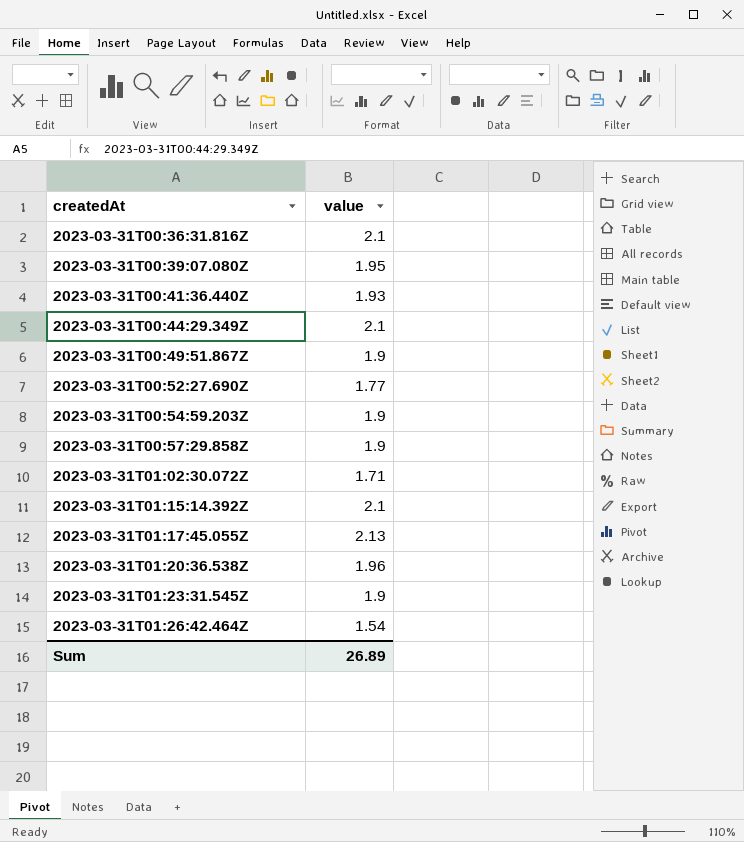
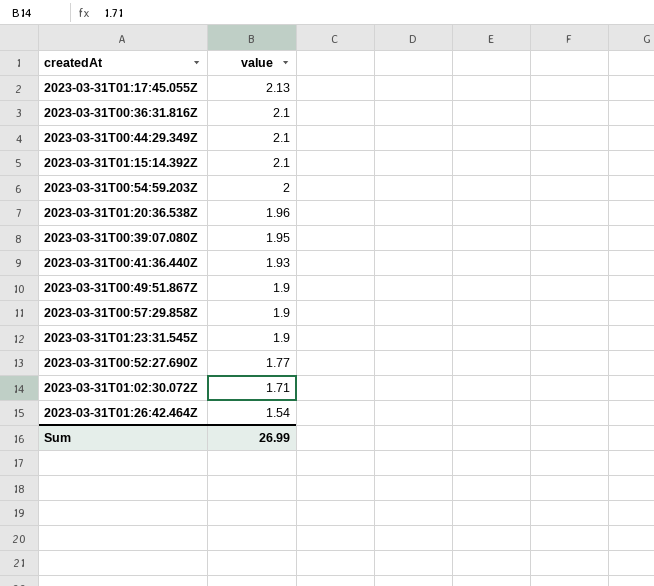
row order: createdAt ascending -> value descending
2023-03-31T00:54:59.203Z | value: 1.9 -> 2
Sum | value: 26.89 -> 26.99

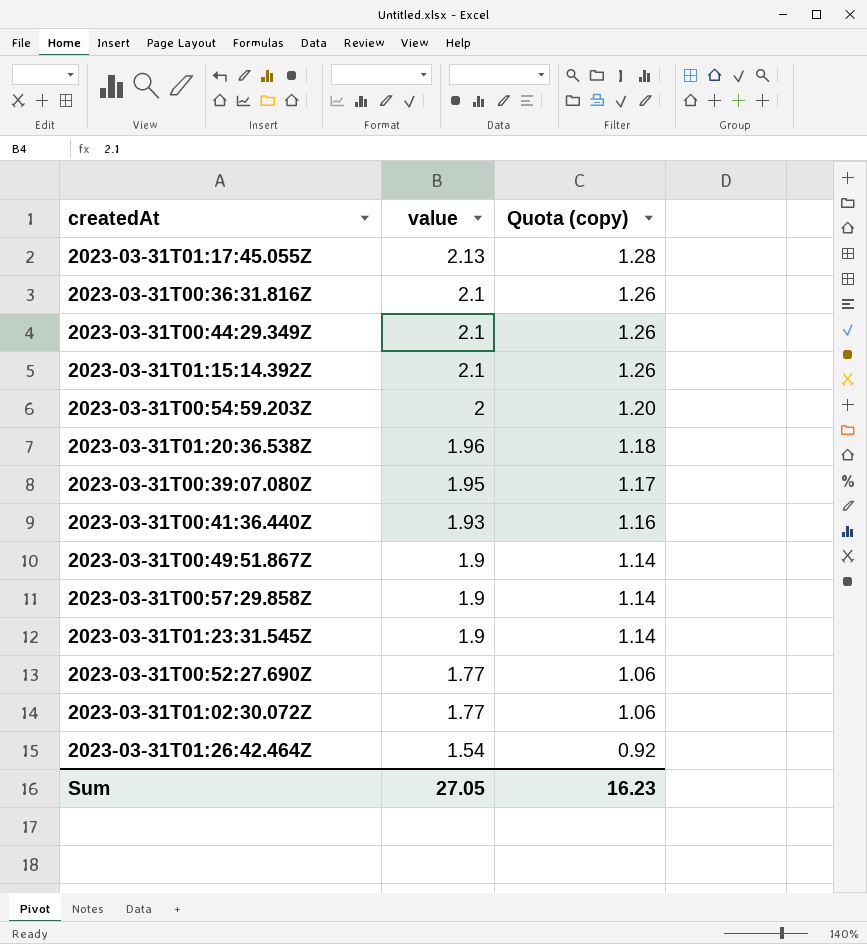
column Quota (copy) | formula: none -> [value] * 0.6
2023-03-31T01:02:30.072Z | value: 1.71 -> 1.77
Sum | value: 26.99 -> 27.05

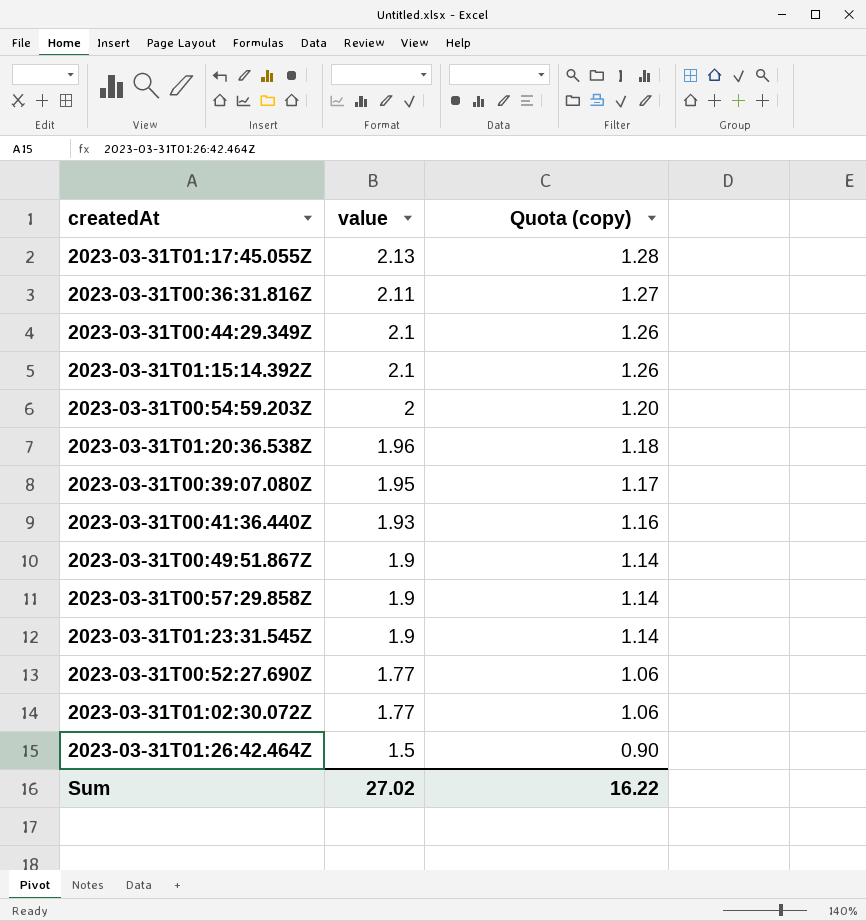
2023-03-31T00:36:31.816Z | value: 2.1 -> 2.11
2023-03-31T00:36:31.816Z | Quota (copy): 1.26 -> 1.27
2023-03-31T01:26:42.464Z | value: 1.54 -> 1.5
2023-03-31T01:26:42.464Z | Quota (copy): 0.92 -> 0.90
Sum | value: 27.05 -> 27.02
Sum | Quota (copy): 16.23 -> 16.22

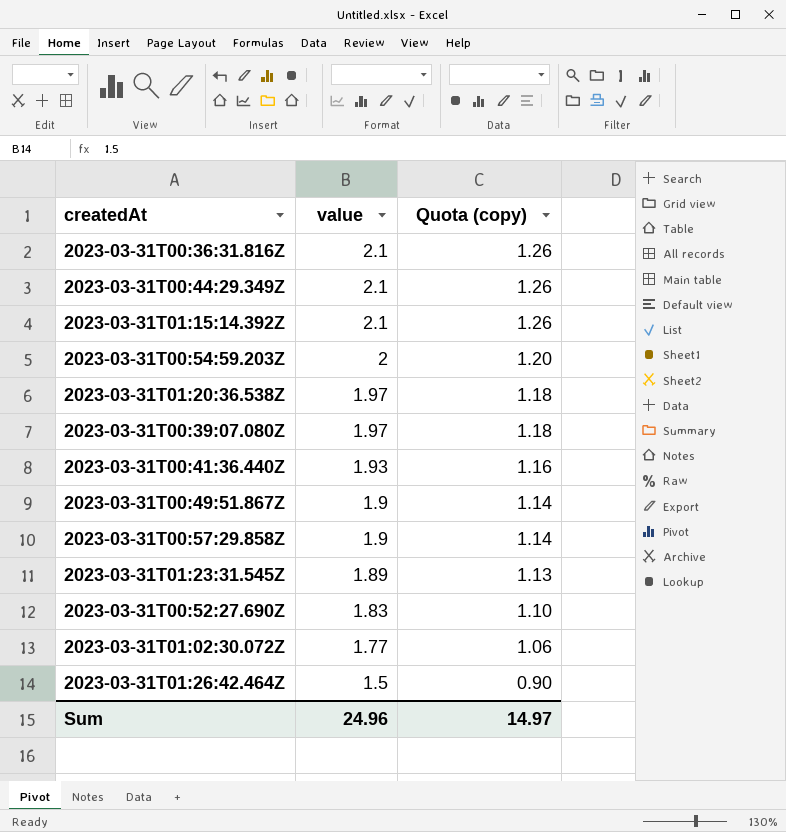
row 2023-03-31T01:17:45.055Z: 2.13 | 1.28 -> none
2023-03-31T00:36:31.816Z | value: 2.11 -> 2.1
2023-03-31T00:36:31.816Z | Quota (copy): 1.27 -> 1.26
2023-03-31T01:20:36.538Z | value: 1.96 -> 1.97
2023-03-31T00:39:07.080Z | value: 1.95 -> 1.97
2023-03-31T00:39:07.080Z | Quota (copy): 1.17 -> 1.18
2023-03-31T01:23:31.545Z | value: 1.9 -> 1.89
2023-03-31T01:23:31.545Z | Quota (copy): 1.14 -> 1.13
2023-03-31T00:52:27.690Z | value: 1.77 -> 1.83
2023-03-31T00:52:27.690Z | Quota (copy): 1.06 -> 1.10
Sum | value: 27.02 -> 24.96
Sum | Quota (copy): 16.22 -> 14.97

